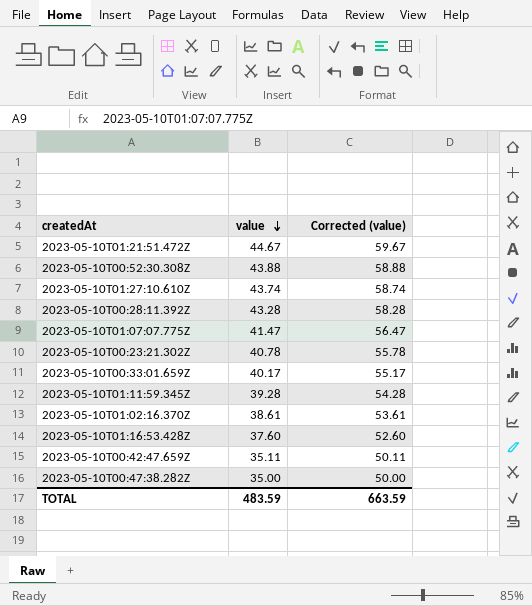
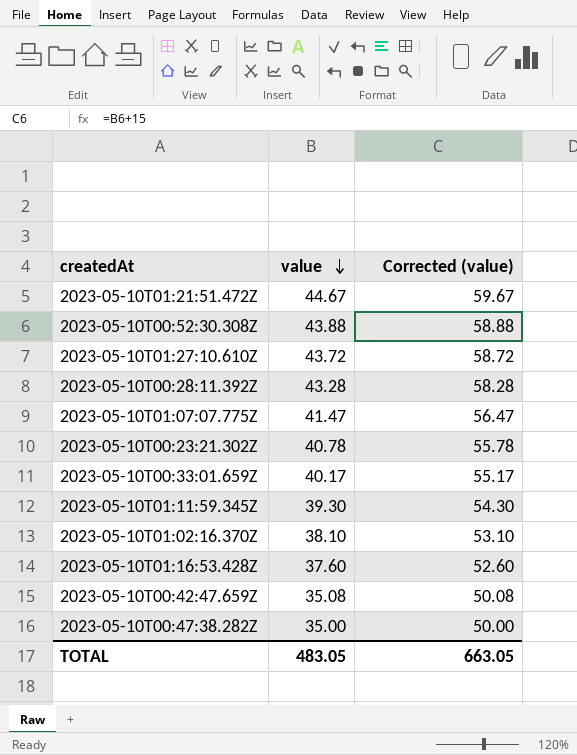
2023-05-10T01:27:10.610Z | value: 43.74 -> 43.72
2023-05-10T01:27:10.610Z | Corrected (value): 58.74 -> 58.72
2023-05-10T01:11:59.345Z | value: 39.28 -> 39.30
2023-05-10T01:11:59.345Z | Corrected (value): 54.28 -> 54.30
2023-05-10T01:02:16.370Z | value: 38.61 -> 38.10
2023-05-10T01:02:16.370Z | Corrected (value): 53.61 -> 53.10
2023-05-10T00:42:47.659Z | value: 35.11 -> 35.08
2023-05-10T00:42:47.659Z | Corrected (value): 50.11 -> 50.08
TOTAL | value: 483.59 -> 483.05
TOTAL | Corrected (value): 663.59 -> 663.05

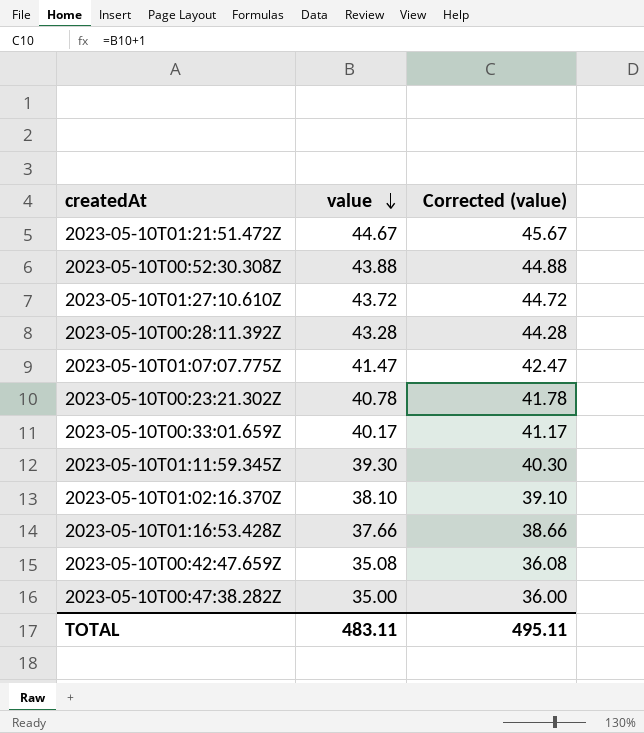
column Corrected (value) | formula: [value] + 15 -> [value] + 1
2023-05-10T01:16:53.428Z | value: 37.60 -> 37.66
TOTAL | value: 483.05 -> 483.11
TOTAL | Corrected (value): 663.05 -> 495.11

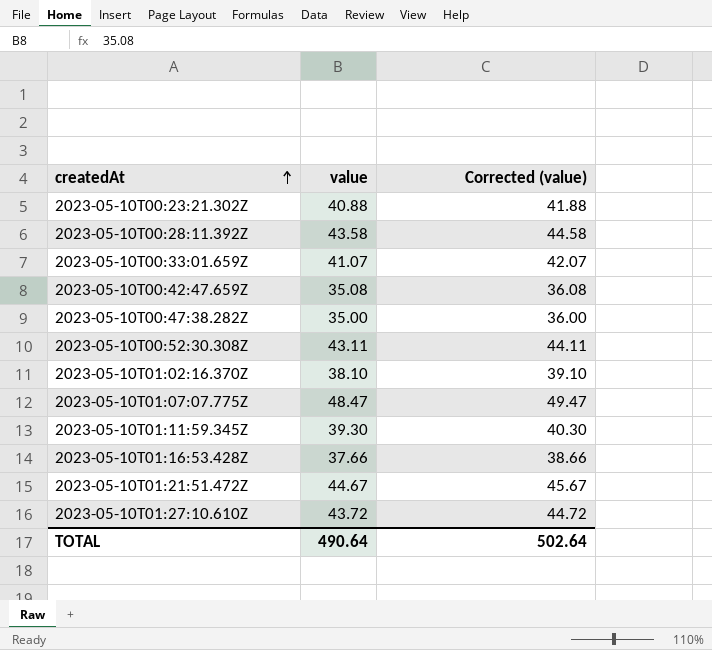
row order: value descending -> createdAt ascending
2023-05-10T00:23:21.302Z | value: 40.78 -> 40.88
2023-05-10T00:23:21.302Z | Corrected (value): 41.78 -> 41.88
2023-05-10T00:28:11.392Z | value: 43.28 -> 43.58
2023-05-10T00:28:11.392Z | Corrected (value): 44.28 -> 44.58
2023-05-10T00:33:01.659Z | value: 40.17 -> 41.07
2023-05-10T00:33:01.659Z | Corrected (value): 41.17 -> 42.07
2023-05-10T00:52:30.308Z | value: 43.88 -> 43.11
2023-05-10T00:52:30.308Z | Corrected (value): 44.88 -> 44.11
2023-05-10T01:07:07.775Z | value: 41.47 -> 48.47
2023-05-10T01:07:07.775Z | Corrected (value): 42.47 -> 49.47
TOTAL | value: 483.11 -> 490.64
TOTAL | Corrected (value): 495.11 -> 502.64

